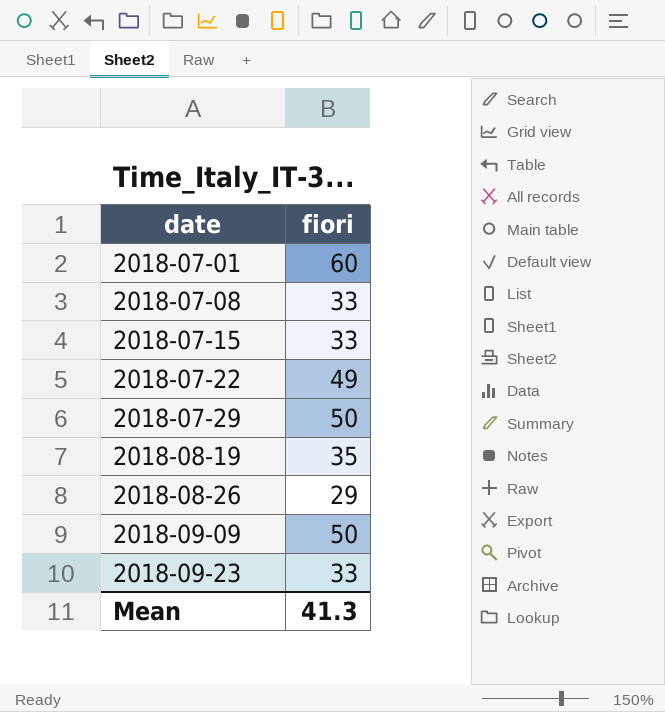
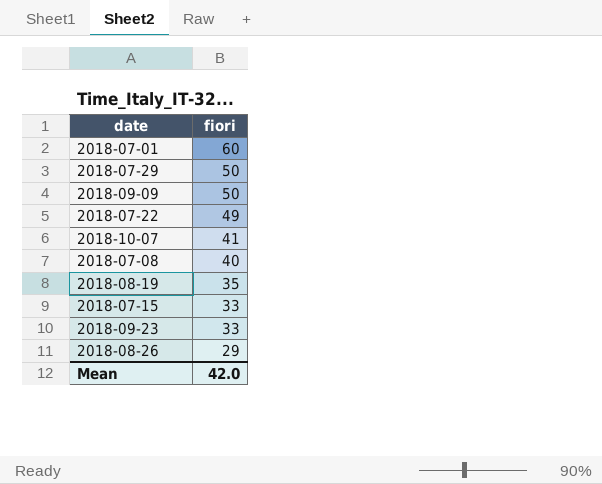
row order: date ascending -> fiori descending
row 2018-10-07: none -> 41
2018-07-08 | fiori: 33 -> 40
Mean | fiori: 41.3 -> 42.0

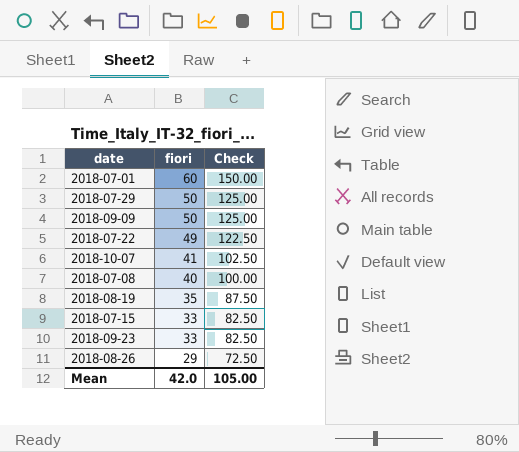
column Check | formula: none -> [fiori] * 2.5

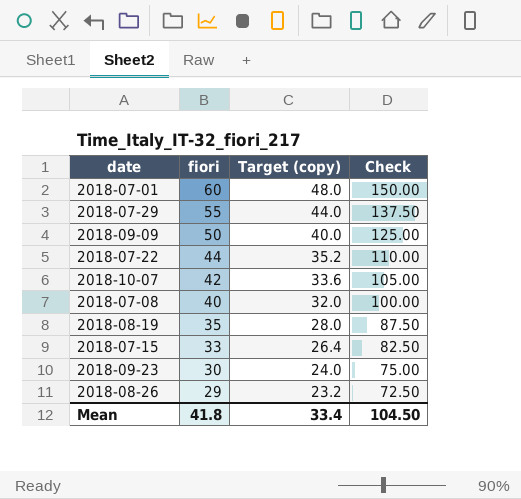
column Target (copy) | formula: none -> [fiori] * 0.8
2018-07-29 | fiori: 50 -> 55
2018-07-29 | Check: 125.00 -> 137.50
2018-07-22 | fiori: 49 -> 44
2018-07-22 | Check: 122.50 -> 110.00
2018-10-07 | fiori: 41 -> 42
2018-10-07 | Check: 102.50 -> 105.00
2018-09-23 | fiori: 33 -> 30
2018-09-23 | Check: 82.50 -> 75.00
Mean | fiori: 42.0 -> 41.8
Mean | Check: 105.00 -> 104.50

